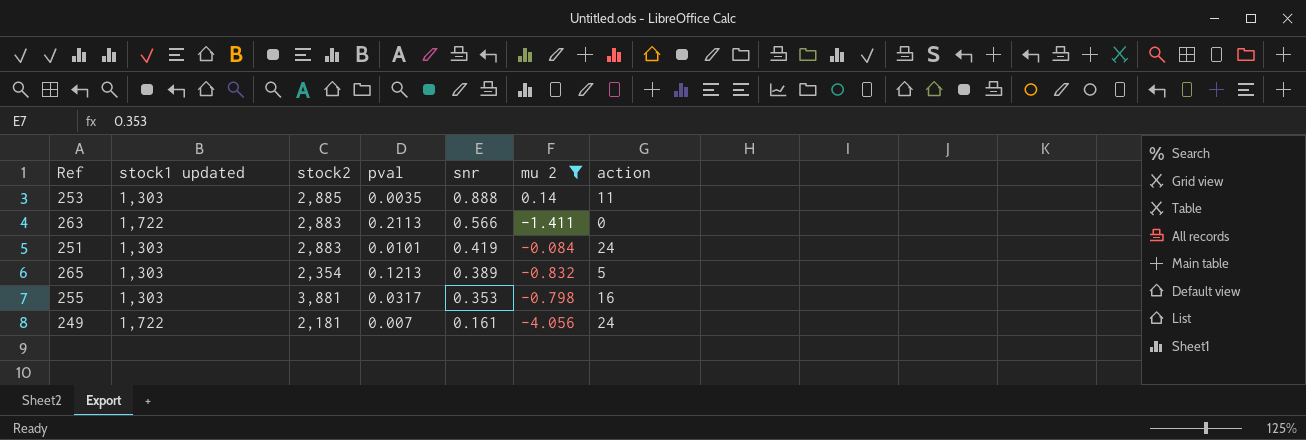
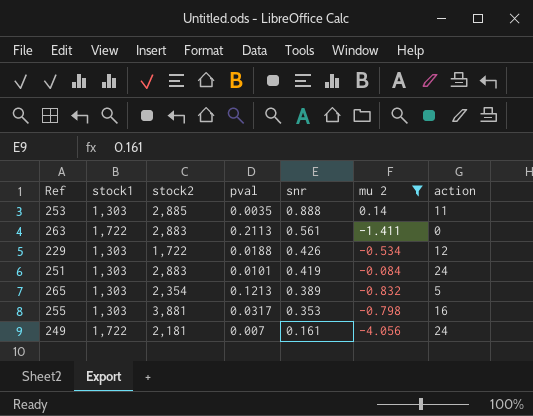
column name: stock1 updated -> stock1
263 | snr: 0.566 -> 0.561
row 229: none -> 1,303 | 1,722 | 0.0188 | 0.426 | -0.534 | 12

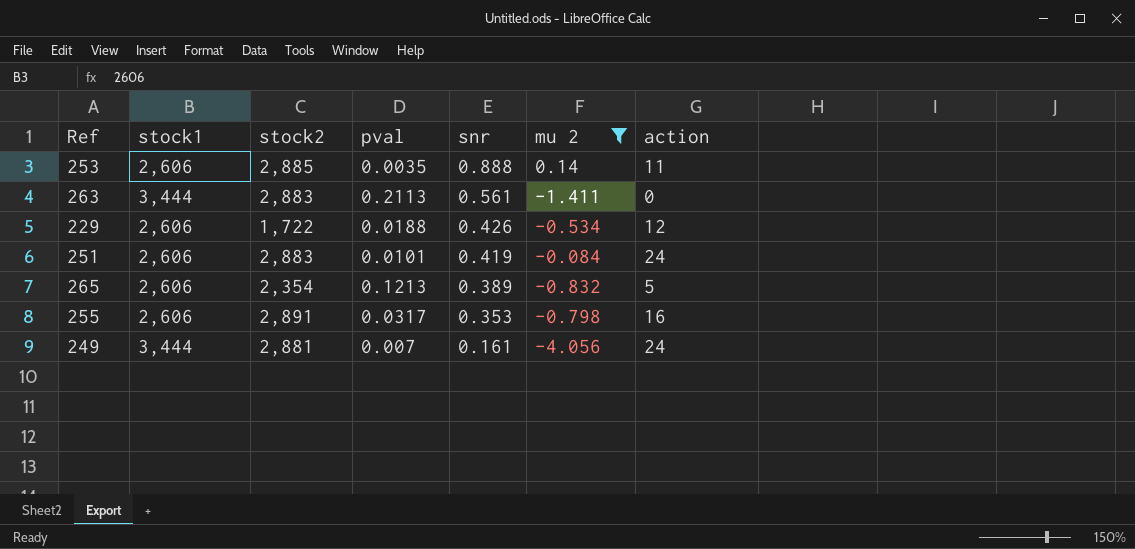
253 | stock1: 1,303 -> 2,606
263 | stock1: 1,722 -> 3,444
229 | stock1: 1,303 -> 2,606
251 | stock1: 1,303 -> 2,606
265 | stock1: 1,303 -> 2,606
255 | stock1: 1,303 -> 2,606
255 | stock2: 3,881 -> 2,891
249 | stock1: 1,722 -> 3,444
249 | stock2: 2,181 -> 2,881

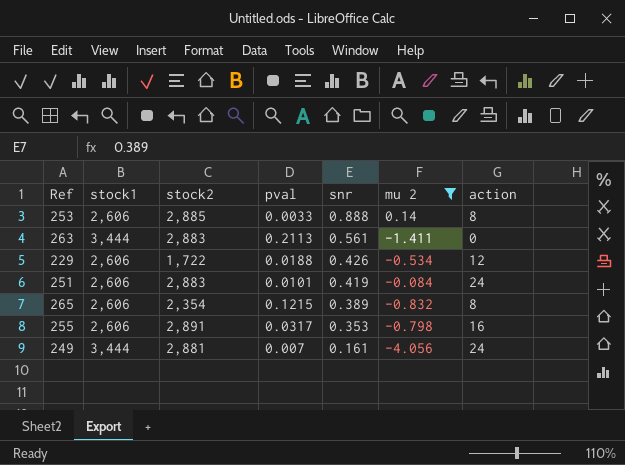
253 | pval: 0.0035 -> 0.0033
253 | action: 11 -> 8
265 | pval: 0.1213 -> 0.1215
265 | action: 5 -> 8

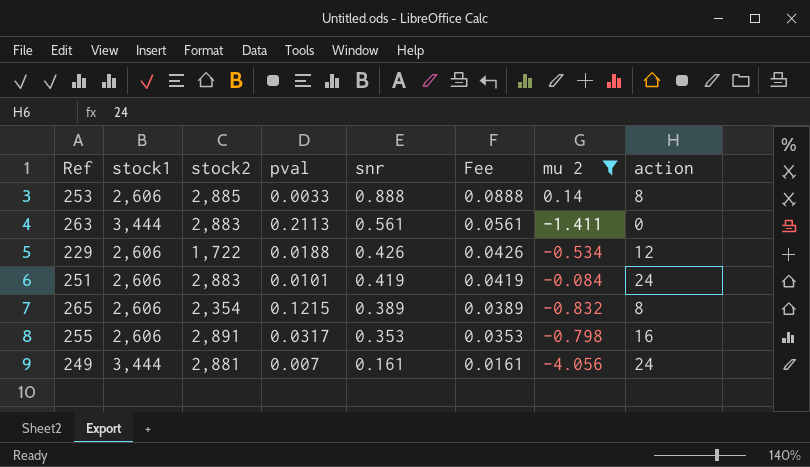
column Fee | formula: none -> [snr] * 0.1

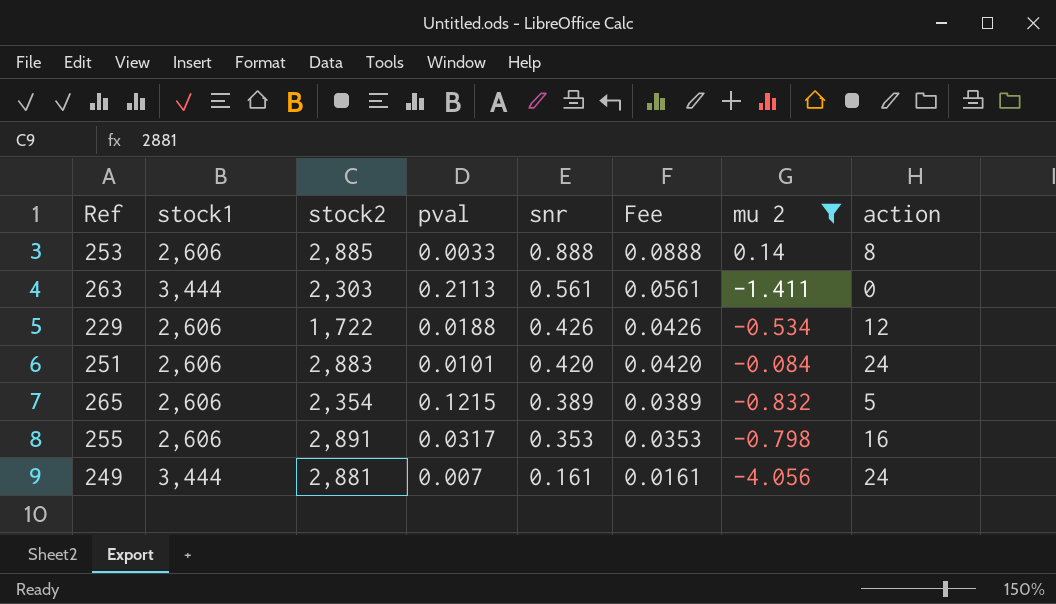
263 | stock2: 2,883 -> 2,303
251 | snr: 0.419 -> 0.420
251 | Fee: 0.0419 -> 0.0420
265 | action: 8 -> 5

